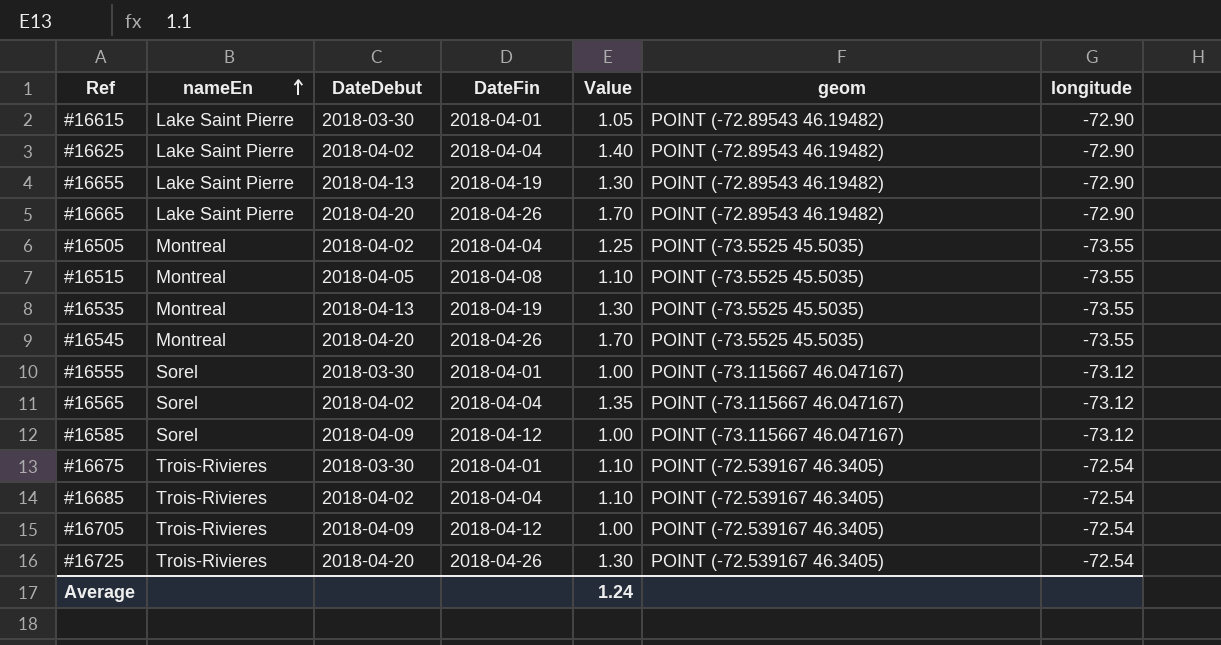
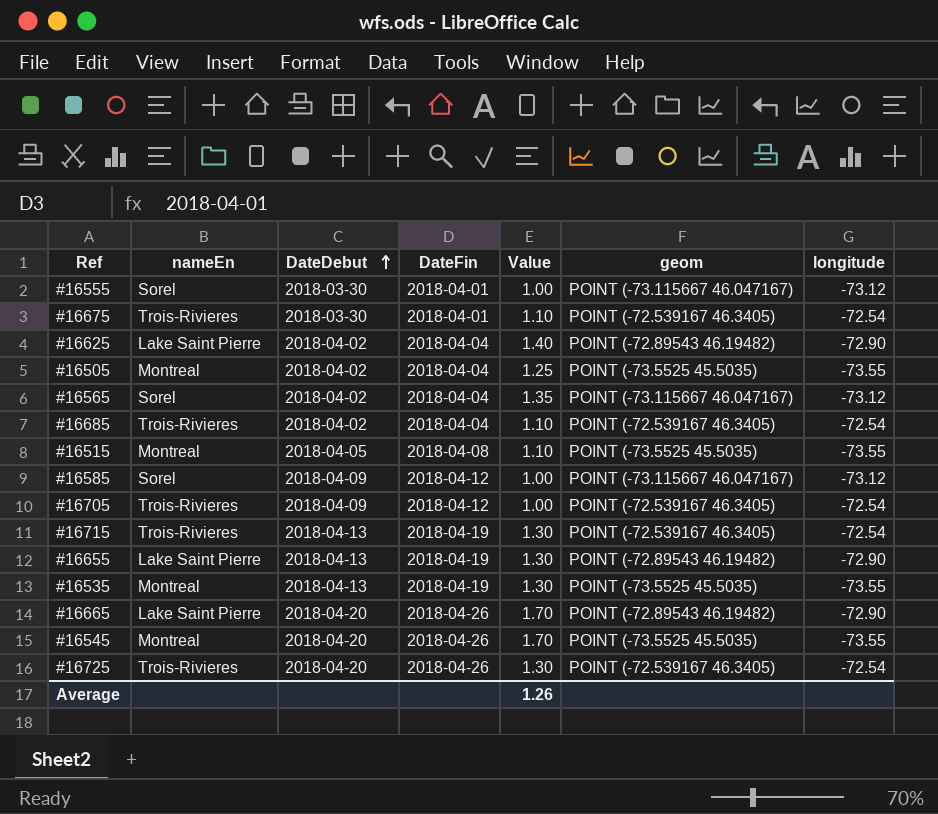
row order: nameEn ascending -> DateDebut ascending
row #16615: Lake Saint Pierre | 2018-03-30 | 2018-04-01 | 1.05 | POINT (-72.89543 46.19482) | -72.90 -> none
row #16715: none -> Trois-Rivieres | 2018-04-13 | 2018-04-19 | 1.30 | POINT (-72.539167 46.3405) | -72.54
Average | Value: 1.24 -> 1.26

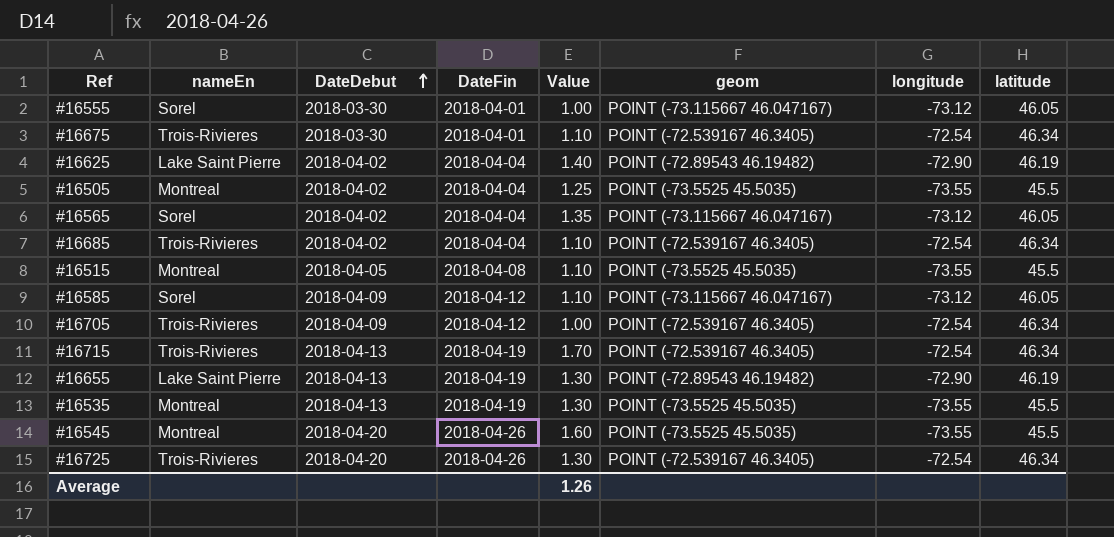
column latitude | position: none -> 8
row #16665: Lake Saint Pierre | 2018-04-20 | 2018-04-26 | 1.70 | POINT (-72.89543 46.19482) | -72.90 -> none
#16585 | Value: 1.00 -> 1.10
#16715 | Value: 1.30 -> 1.70
#16545 | Value: 1.70 -> 1.60

